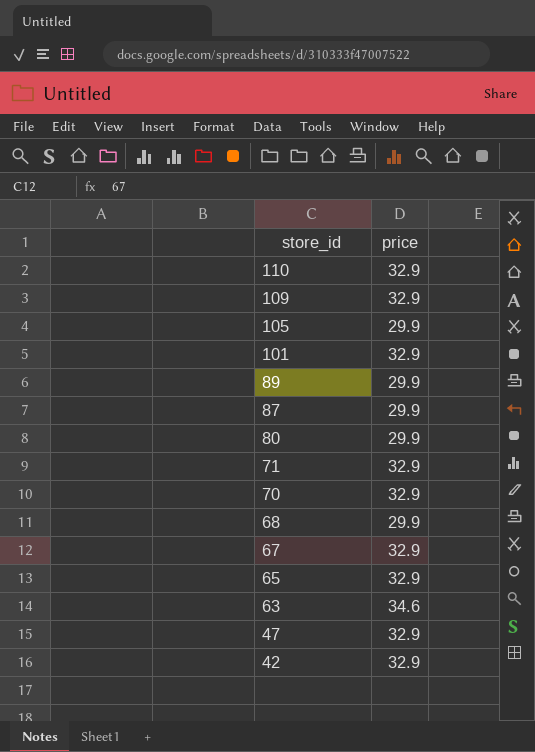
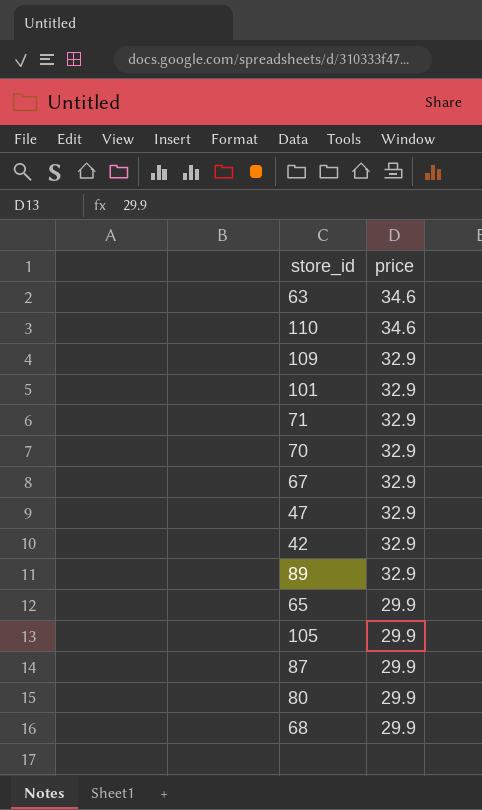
row order: store_id descending -> price descending
110 | price: 32.9 -> 34.6
89 | price: 29.9 -> 32.9
65 | price: 32.9 -> 29.9

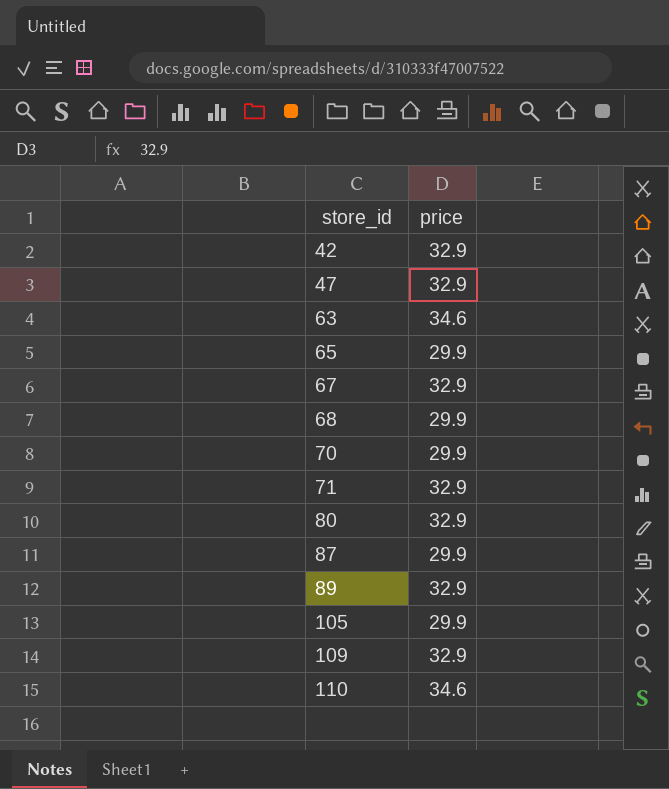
row order: price descending -> store_id ascending
row 101: 32.9 -> none
70 | price: 32.9 -> 29.9
80 | price: 29.9 -> 32.9

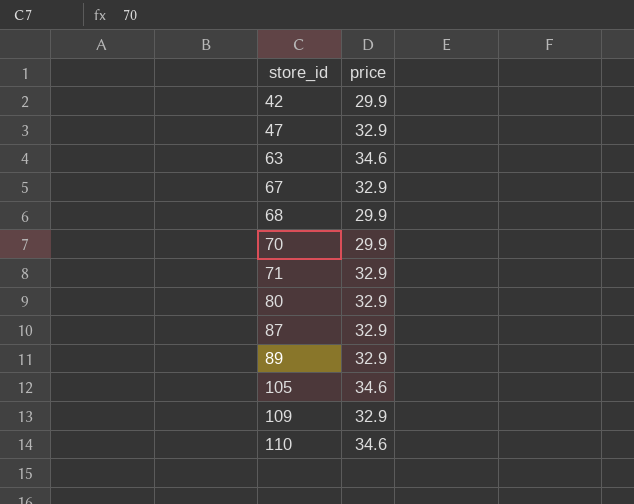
row 65: 29.9 -> none
42 | price: 32.9 -> 29.9
87 | price: 29.9 -> 32.9
105 | price: 29.9 -> 34.6

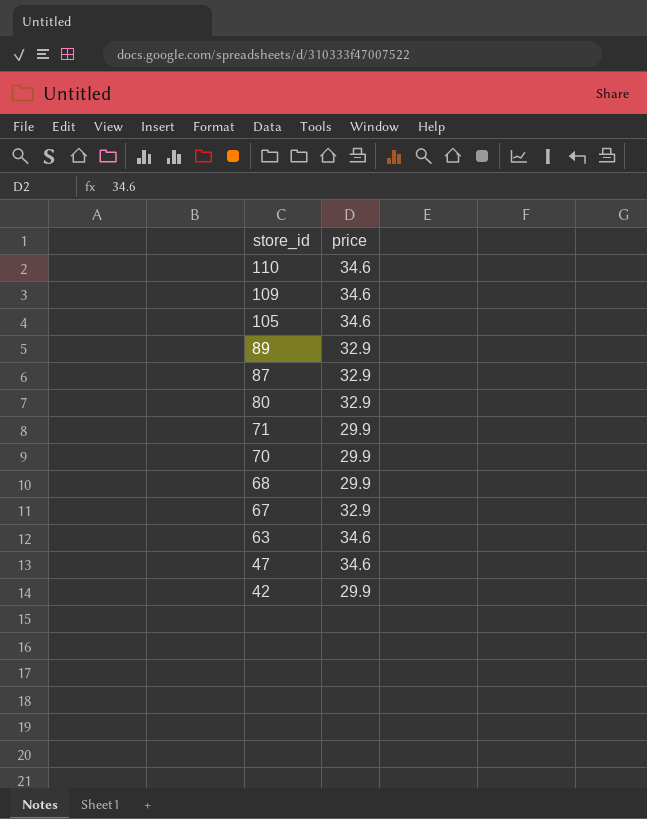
row order: store_id ascending -> store_id descending
109 | price: 32.9 -> 34.6
71 | price: 32.9 -> 29.9
47 | price: 32.9 -> 34.6

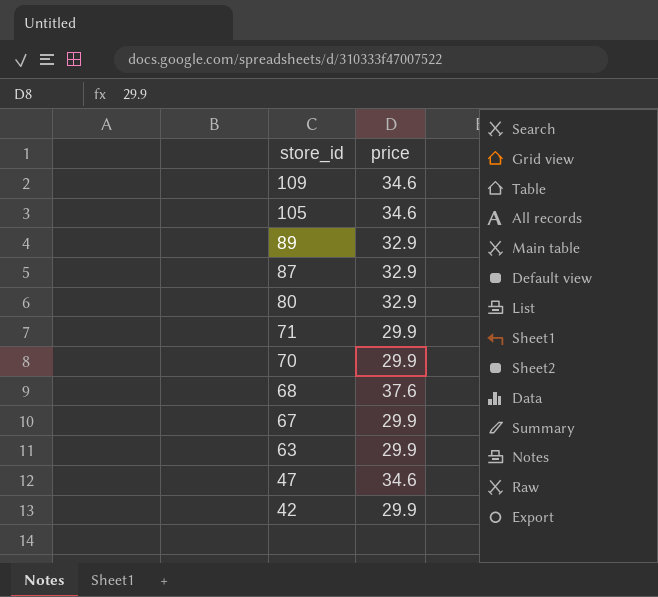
row 110: 34.6 -> none
68 | price: 29.9 -> 37.6
67 | price: 32.9 -> 29.9
63 | price: 34.6 -> 29.9

